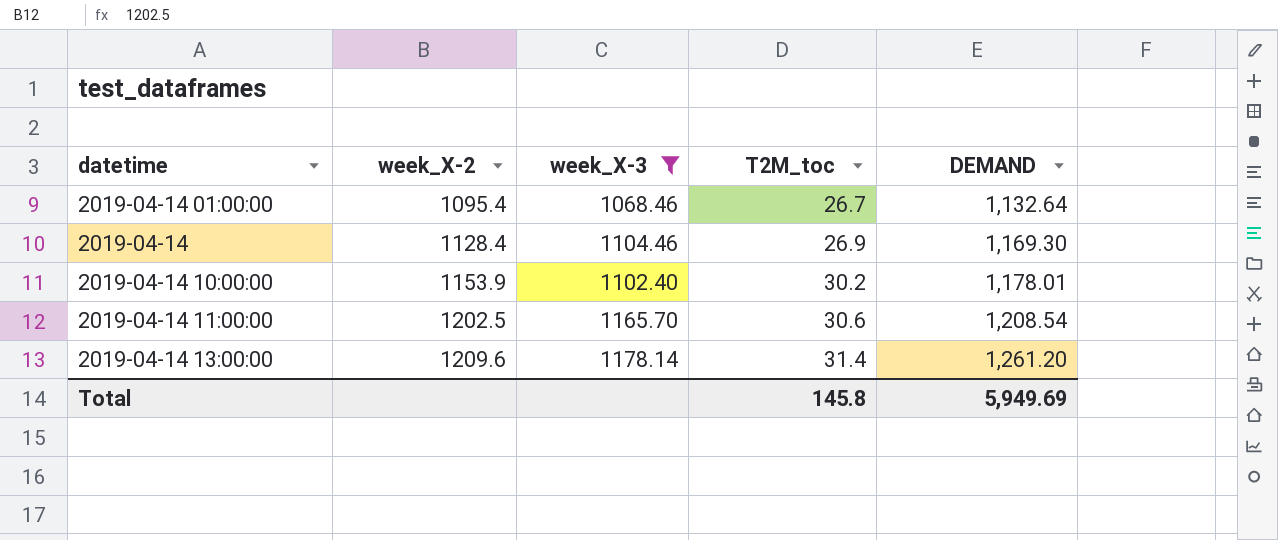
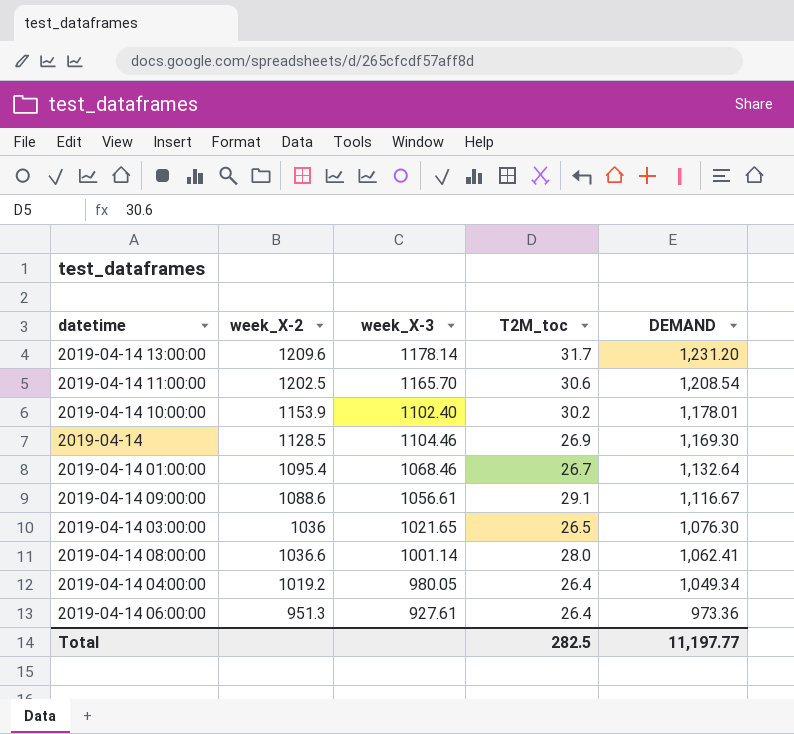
filter: week_X-3 >= 1068.46 -> none
row order: week_X-2 ascending -> DEMAND descending
2019-04-14 13:00:00 | T2M_toc: 31.4 -> 31.7
2019-04-14 13:00:00 | DEMAND: 1,261.20 -> 1,231.20
2019-04-14 | week_X-2: 1128.4 -> 1128.5
Total | T2M_toc: 145.8 -> 282.5
Total | DEMAND: 5,949.69 -> 11,197.77

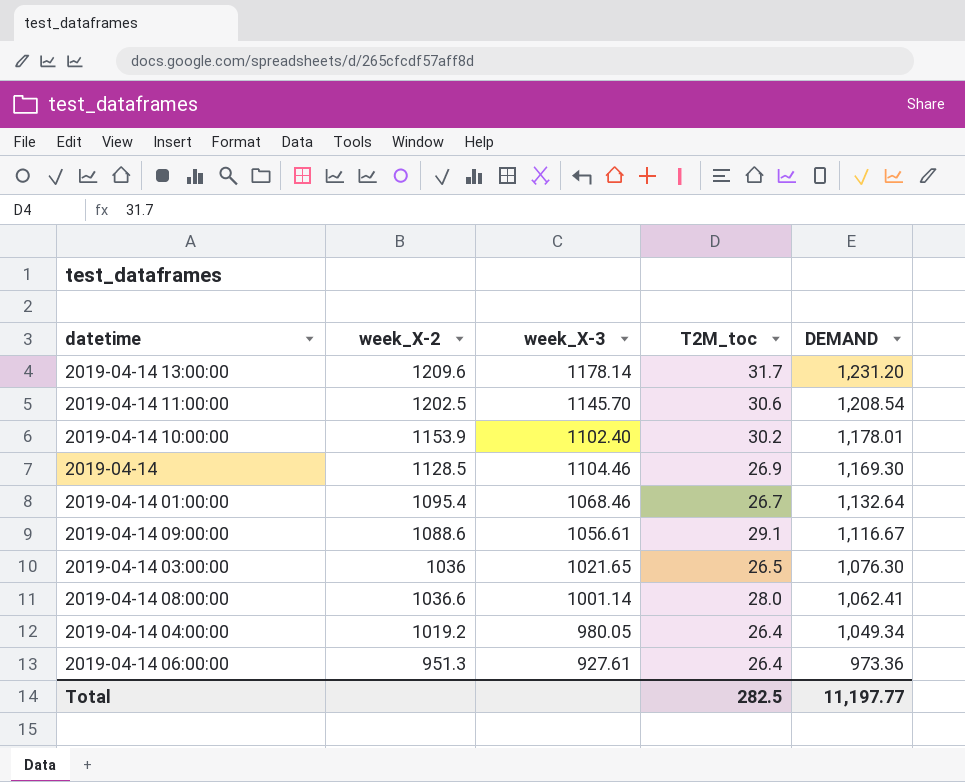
2019-04-14 11:00:00 | week_X-3: 1165.70 -> 1145.70

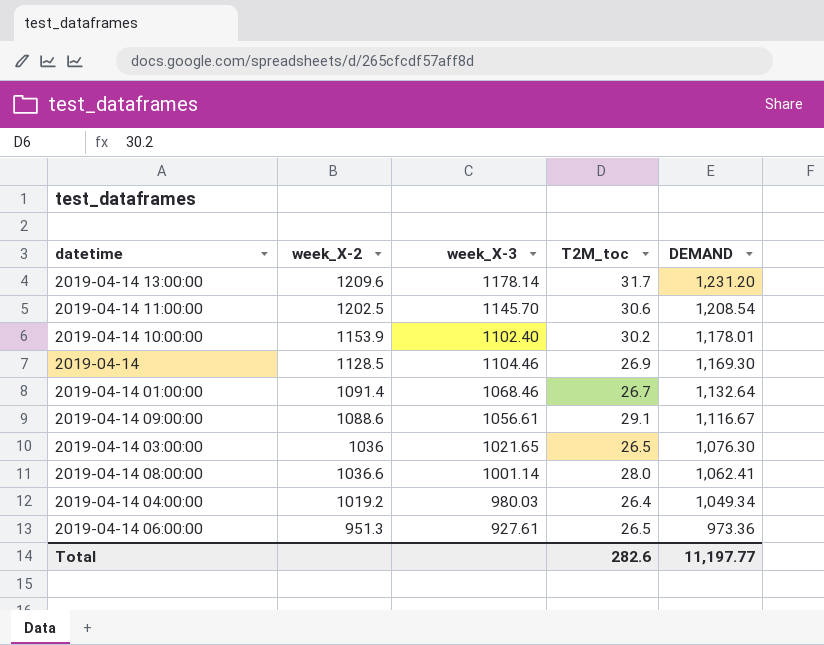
2019-04-14 01:00:00 | week_X-2: 1095.4 -> 1091.4
2019-04-14 04:00:00 | week_X-3: 980.05 -> 980.03
2019-04-14 06:00:00 | T2M_toc: 26.4 -> 26.5
Total | T2M_toc: 282.5 -> 282.6

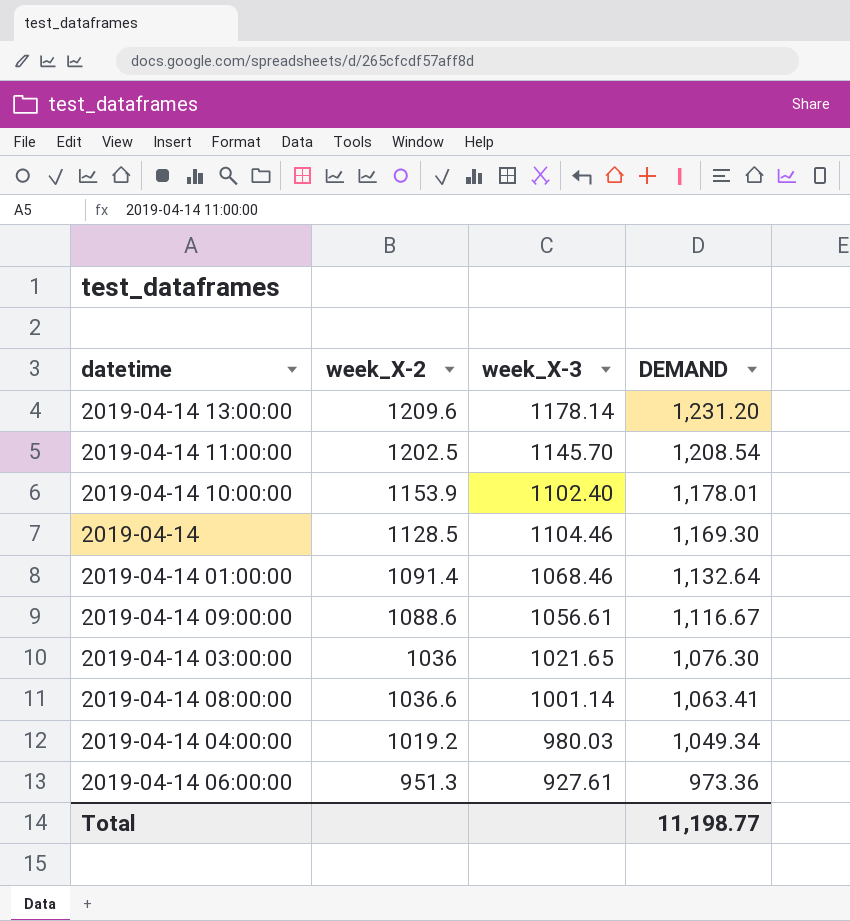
column T2M_toc | position: 4 -> none
2019-04-14 08:00:00 | DEMAND: 1,062.41 -> 1,063.41
Total | DEMAND: 11,197.77 -> 11,198.77

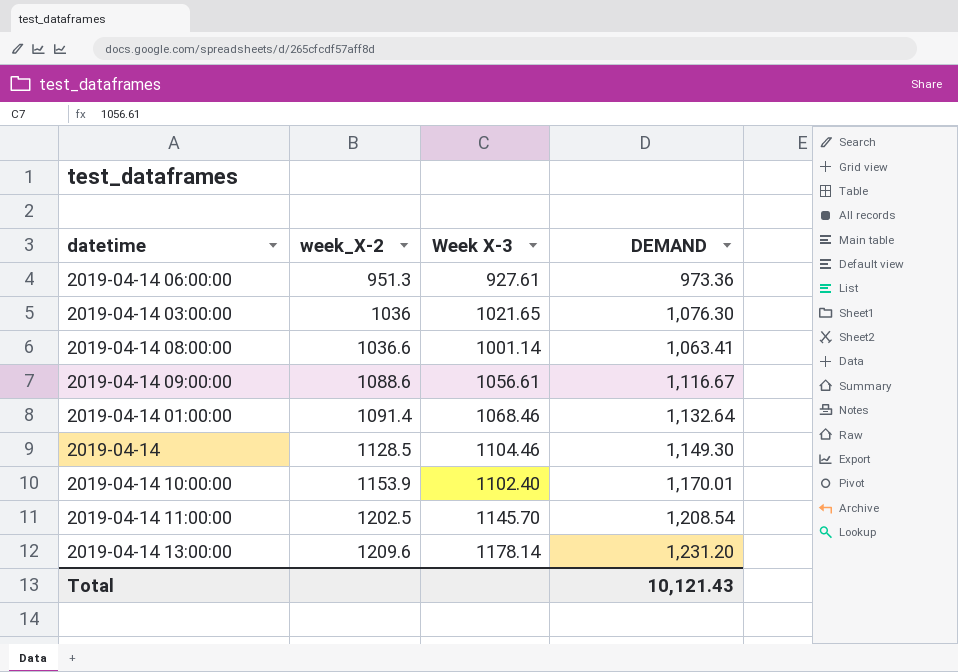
row order: DEMAND descending -> week_X-2 ascending
column name: week_X-3 -> Week X-3
row 2019-04-14 04:00:00: 1019.2 | 980.03 | 1,049.34 -> none
2019-04-14 | DEMAND: 1,169.30 -> 1,149.30
2019-04-14 10:00:00 | DEMAND: 1,178.01 -> 1,170.01
Total | DEMAND: 11,198.77 -> 10,121.43

